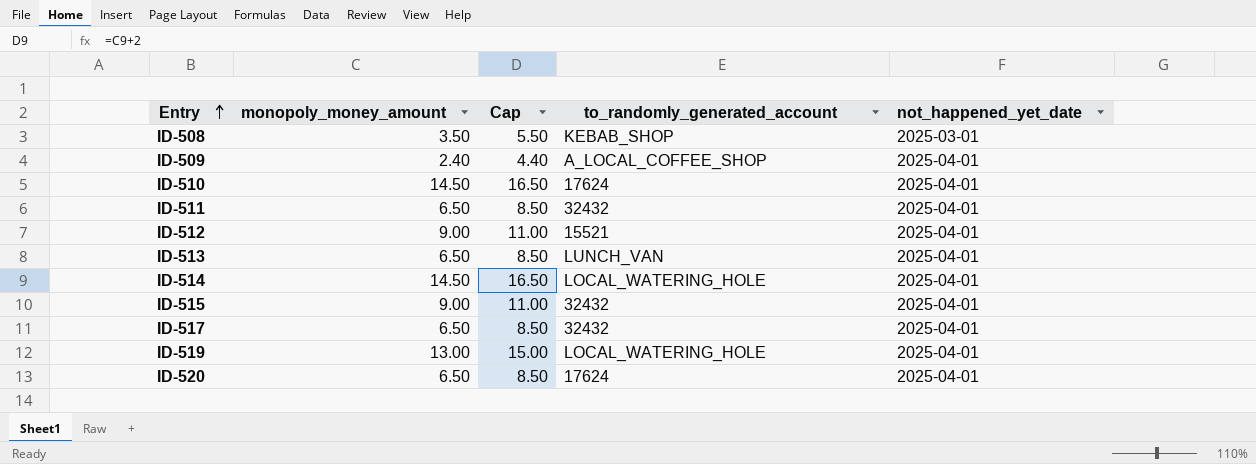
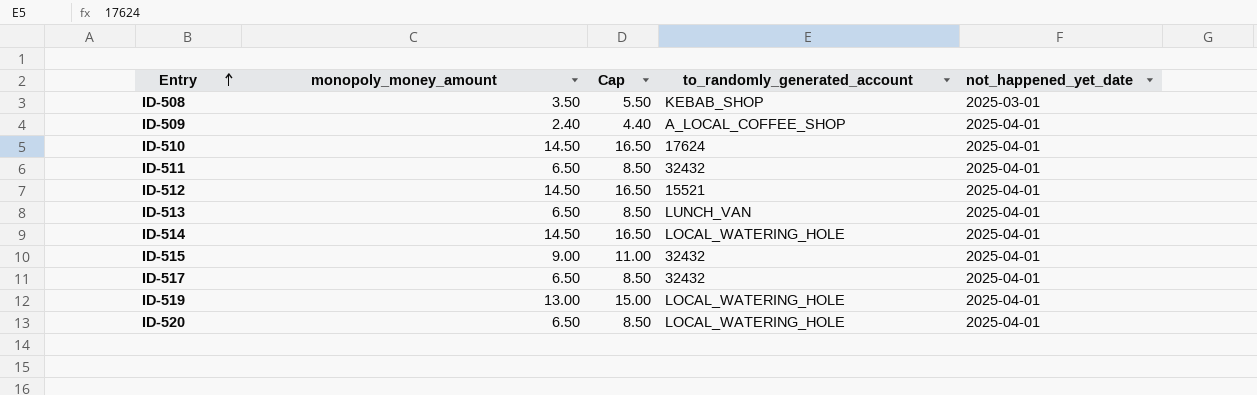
ID-512 | monopoly_money_amount: 9.00 -> 14.50
ID-512 | Cap: 11.00 -> 16.50
ID-520 | to_randomly_generated_account: 17624 -> LOCAL_WATERING_HOLE

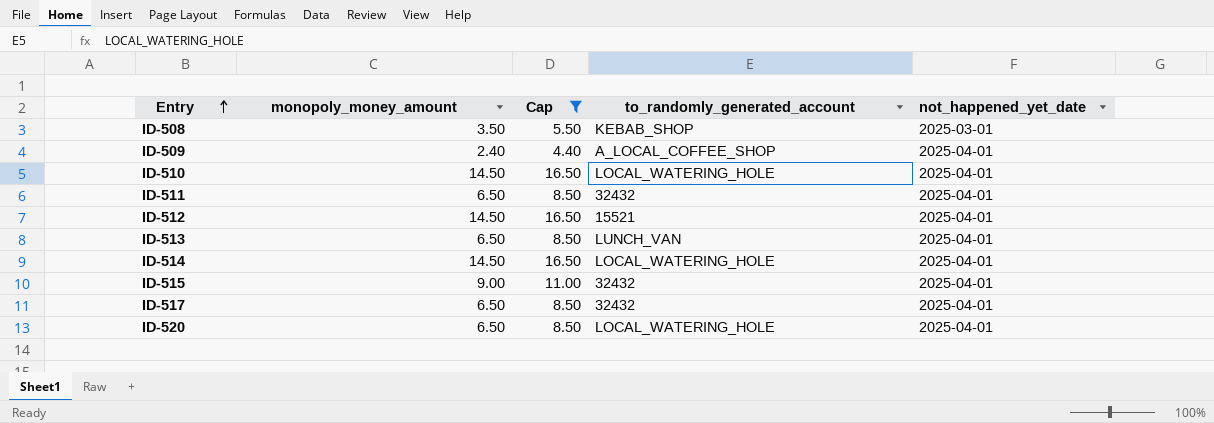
filter: none -> Cap != 15.00
ID-510 | to_randomly_generated_account: 17624 -> LOCAL_WATERING_HOLE

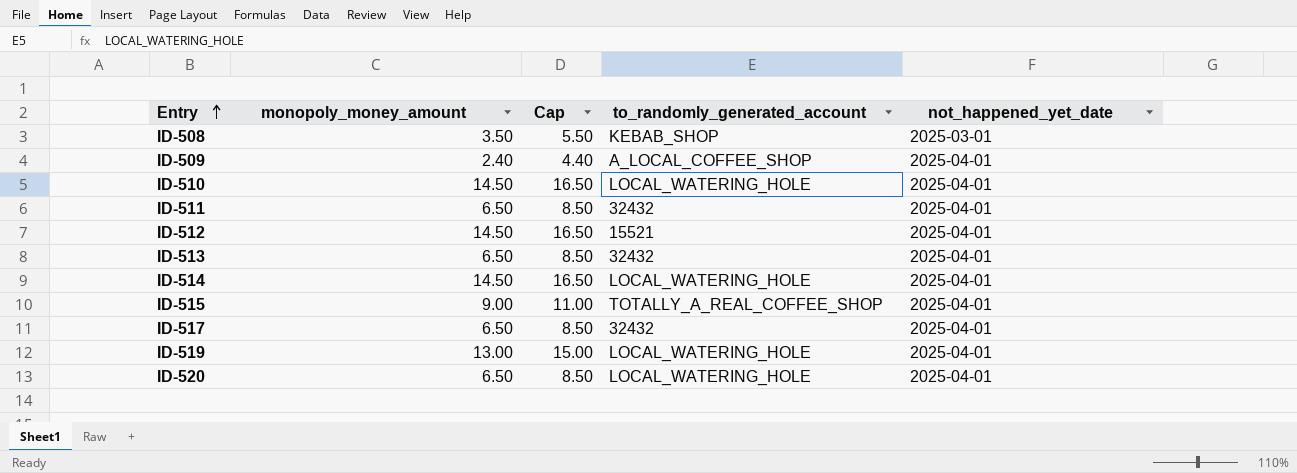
filter: Cap != 15.00 -> none
ID-513 | to_randomly_generated_account: LUNCH_VAN -> 32432
ID-515 | to_randomly_generated_account: 32432 -> TOTALLY_A_REAL_COFFEE_SHOP

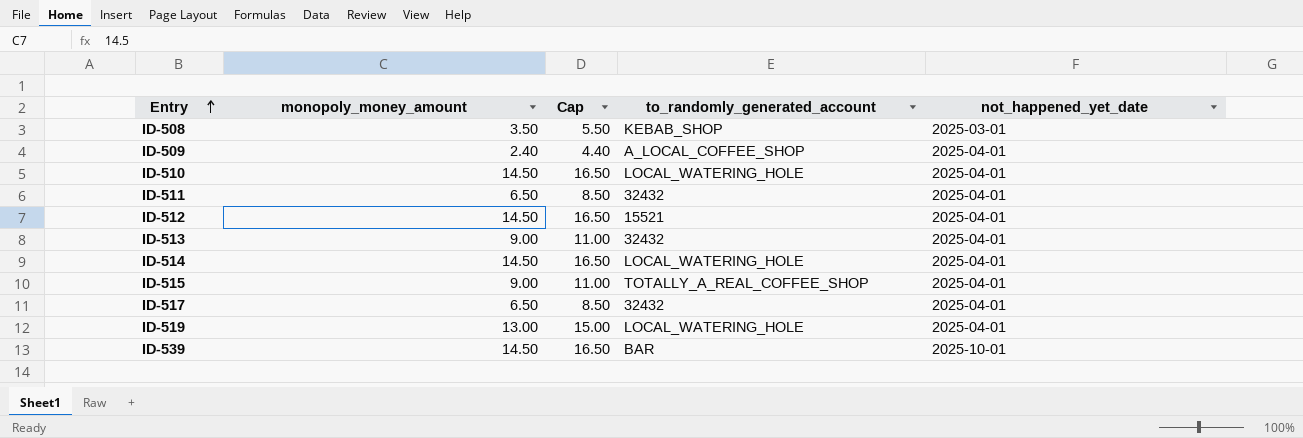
row ID-520: 6.50 | 8.50 | LOCAL_WATERING_HOLE | 2025-04-01 -> none
ID-513 | monopoly_money_amount: 6.50 -> 9.00
ID-513 | Cap: 8.50 -> 11.00
row ID-539: none -> 14.50 | 16.50 | BAR | 2025-10-01

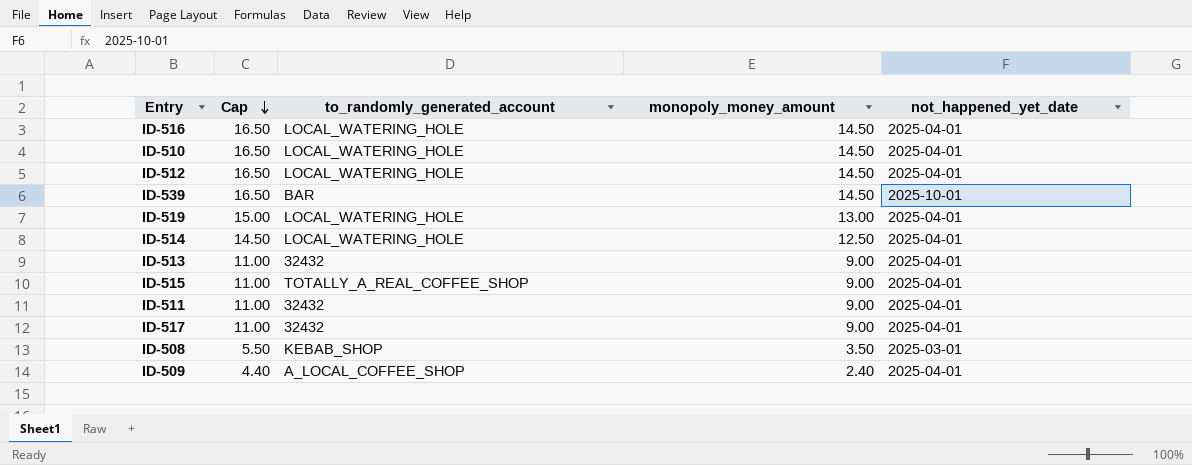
row order: Entry ascending -> Cap descending
column monopoly_money_amount | position: 2 -> 4
row ID-516: none -> 16.50 | LOCAL_WATERING_HOLE | 14.50 | 2025-04-01
ID-512 | to_randomly_generated_account: 15521 -> LOCAL_WATERING_HOLE
ID-514 | Cap: 16.50 -> 14.50
ID-514 | monopoly_money_amount: 14.50 -> 12.50
ID-511 | Cap: 8.50 -> 11.00
ID-511 | monopoly_money_amount: 6.50 -> 9.00
ID-517 | Cap: 8.50 -> 11.00
ID-517 | monopoly_money_amount: 6.50 -> 9.00

